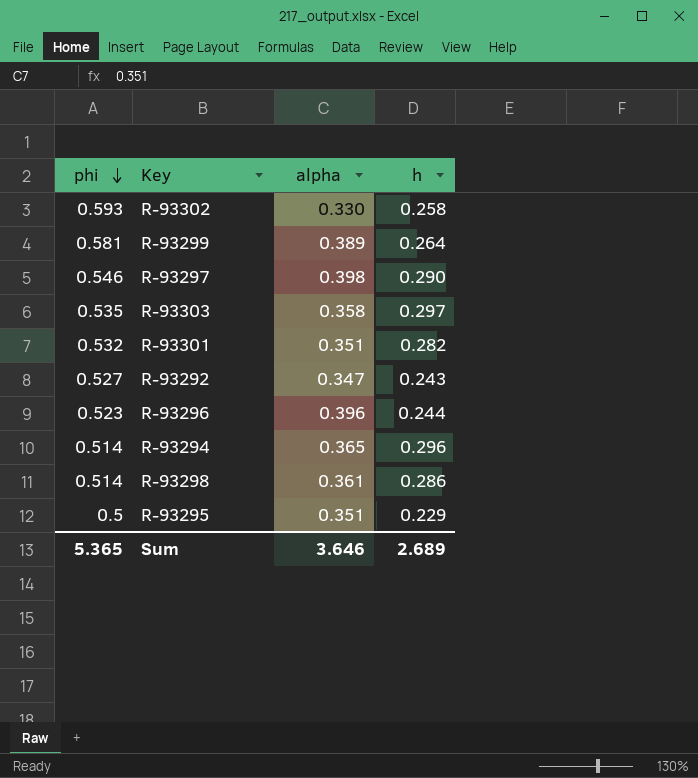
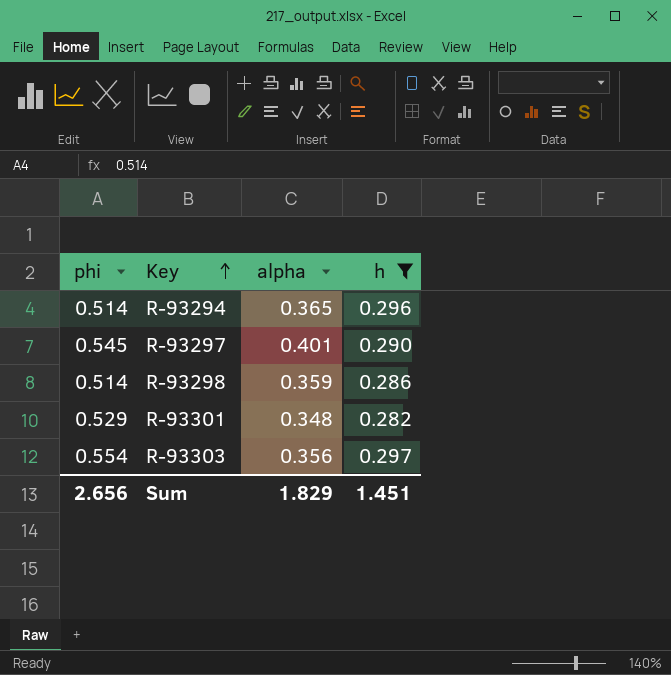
filter: none -> h >= 0.282
row order: phi descending -> Key ascending
R-93297 | phi: 0.546 -> 0.545
R-93297 | alpha: 0.398 -> 0.401
R-93298 | alpha: 0.361 -> 0.359
R-93301 | phi: 0.532 -> 0.529
R-93301 | alpha: 0.351 -> 0.348
R-93303 | phi: 0.535 -> 0.554
R-93303 | alpha: 0.358 -> 0.356
Sum | phi: 5.365 -> 2.656
Sum | alpha: 3.646 -> 1.829
Sum | h: 2.689 -> 1.451

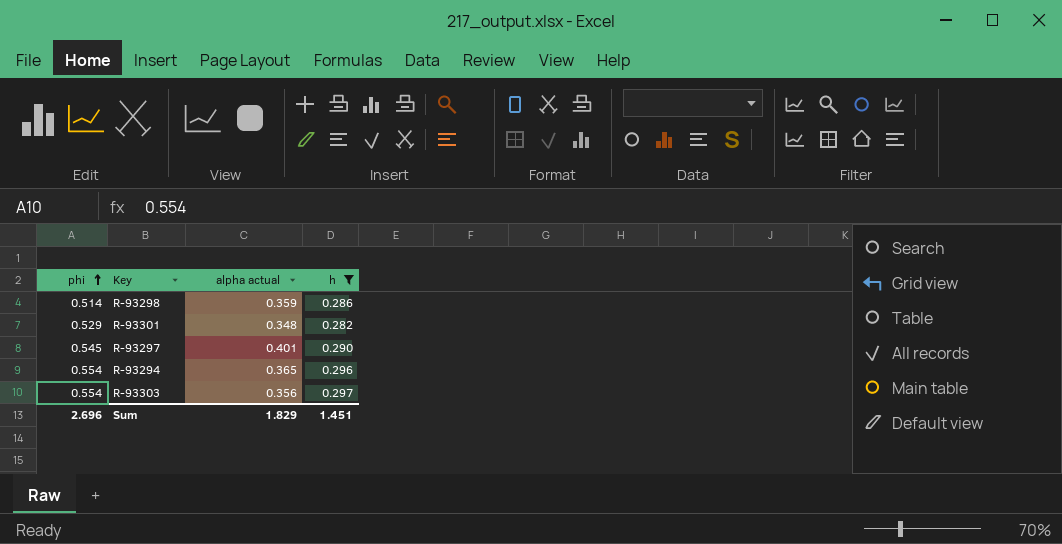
row order: Key ascending -> phi ascending
column name: alpha -> alpha actual
R-93294 | phi: 0.514 -> 0.554
Sum | phi: 2.656 -> 2.696

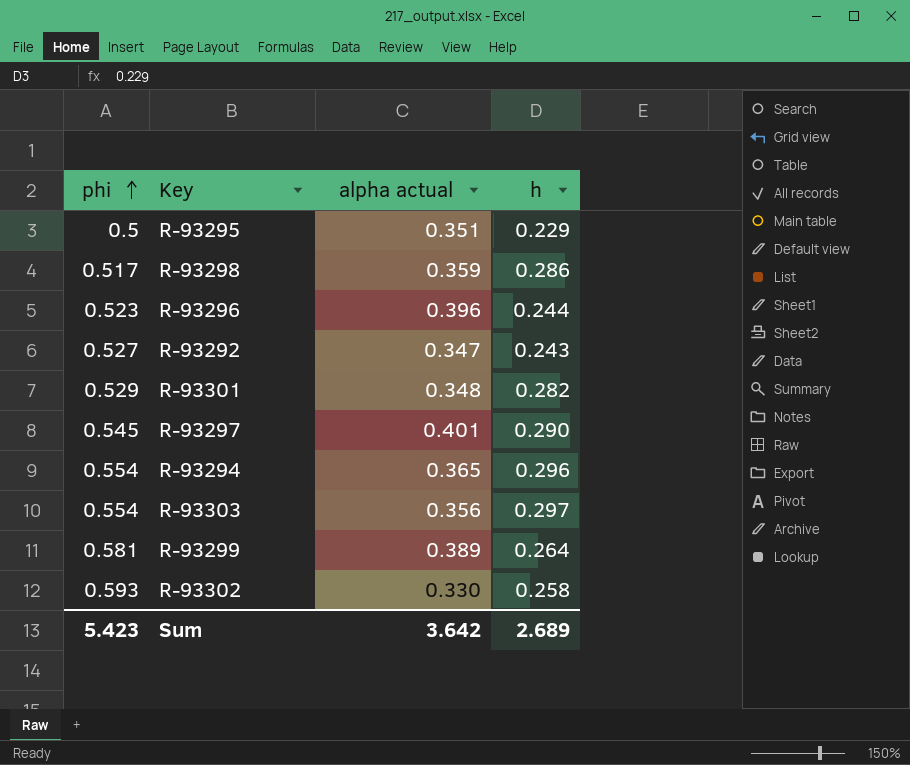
filter: h >= 0.282 -> none
R-93298 | phi: 0.514 -> 0.517
Sum | phi: 2.696 -> 5.423
Sum | alpha actual: 1.829 -> 3.642
Sum | h: 1.451 -> 2.689

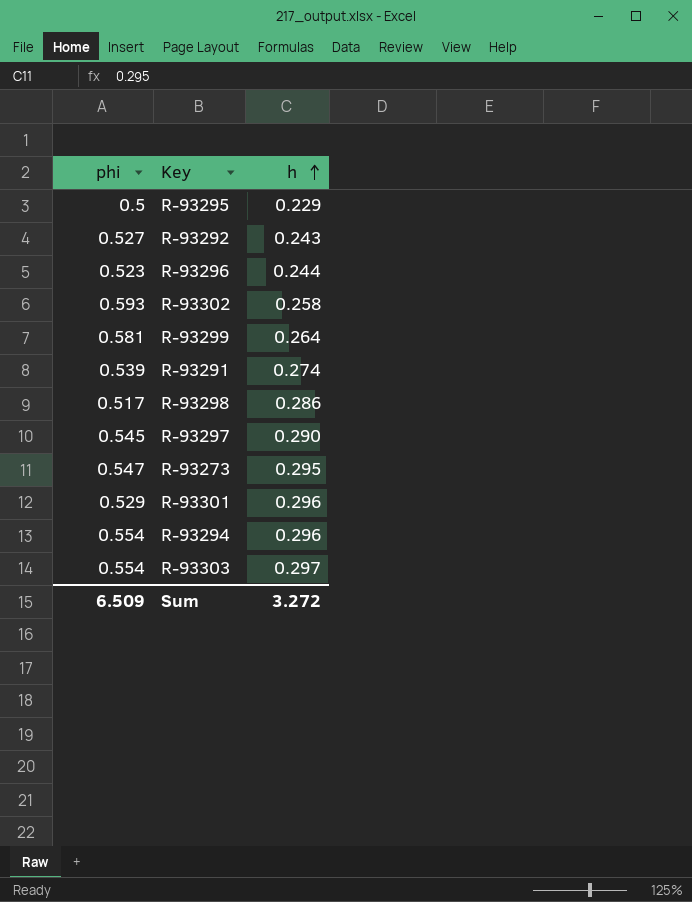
row order: phi ascending -> h ascending
column alpha actual | position: 3 -> none
row R-93291: none -> 0.539 | 0.274
row R-93273: none -> 0.547 | 0.295
R-93301 | h: 0.282 -> 0.296
Sum | phi: 5.423 -> 6.509
Sum | h: 2.689 -> 3.272

